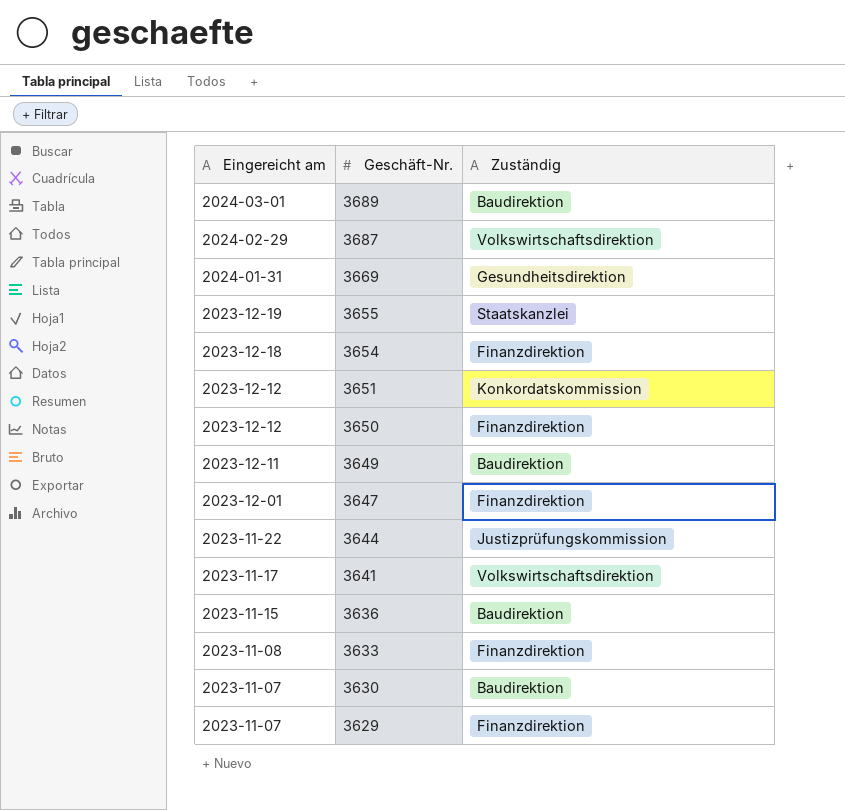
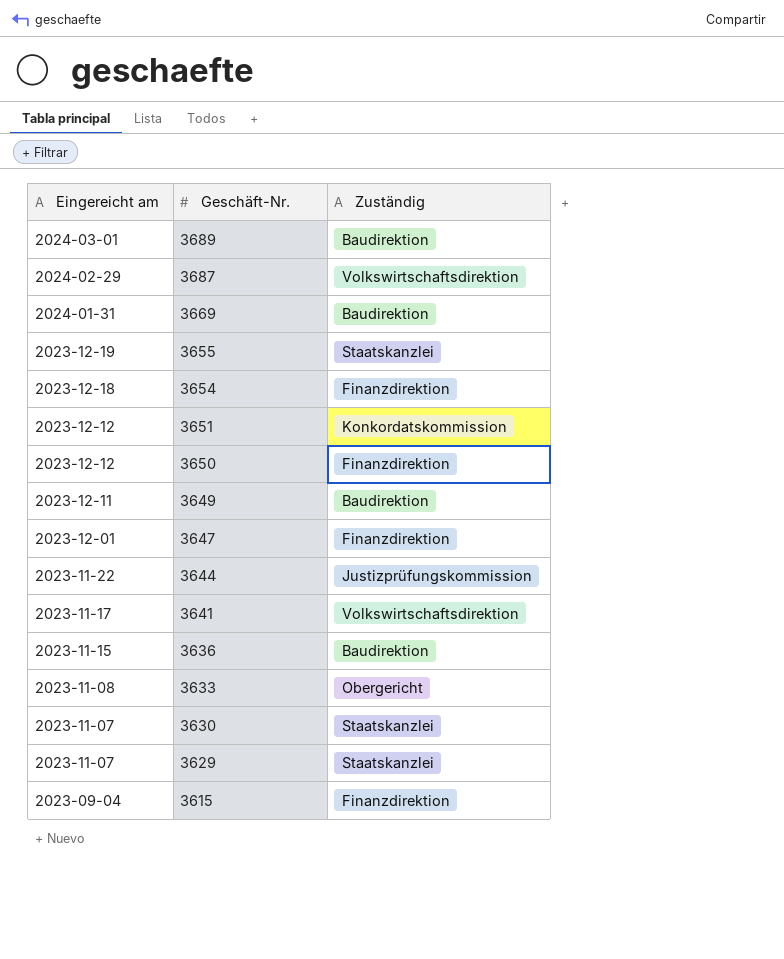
3669 | Zuständig: Gesundheitsdirektion -> Baudirektion
3633 | Zuständig: Finanzdirektion -> Obergericht
3630 | Zuständig: Baudirektion -> Staatskanzlei
3629 | Zuständig: Finanzdirektion -> Staatskanzlei
row 3615: none -> 2023-09-04 | Finanzdirektion

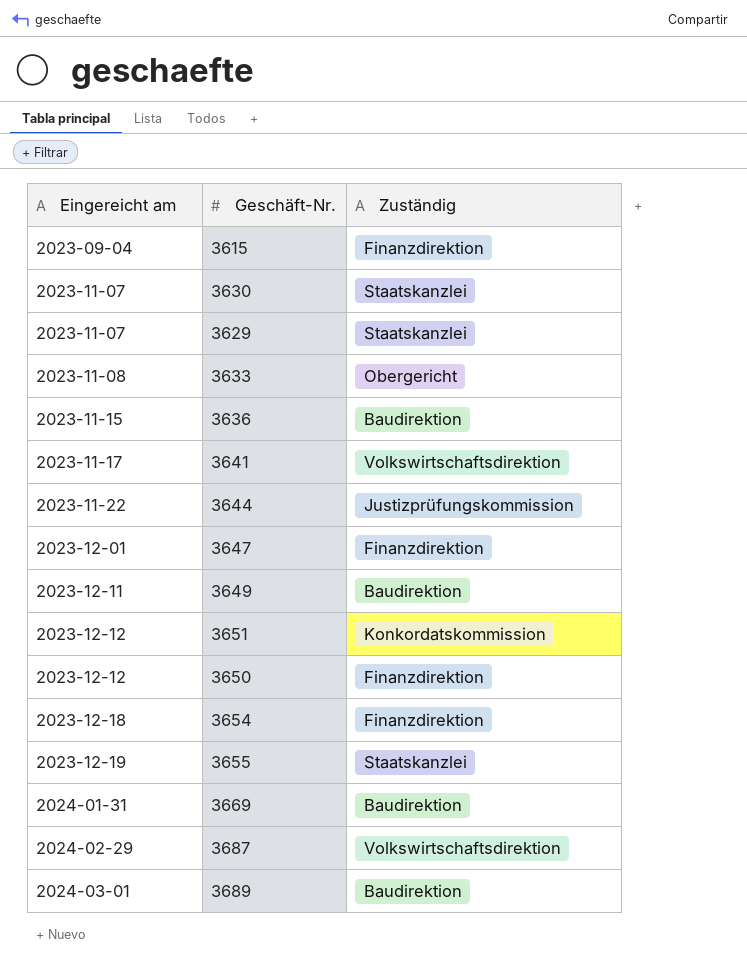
row order: Eingereicht am descending -> Eingereicht am ascending

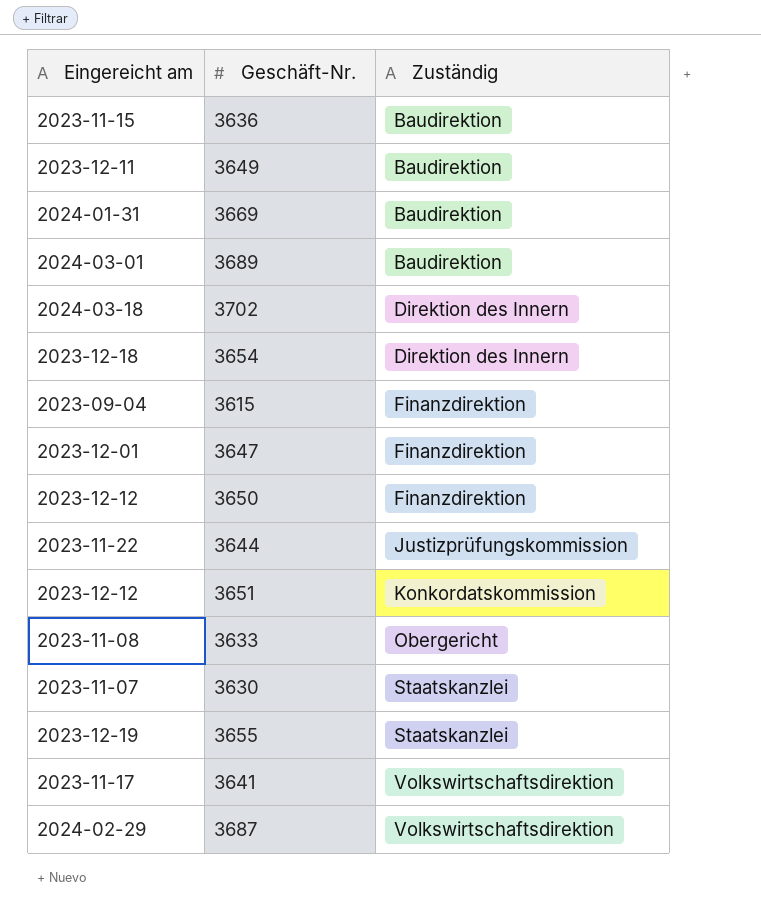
row order: Eingereicht am ascending -> Zuständig ascending
row 3629: 2023-11-07 | Staatskanzlei -> none
row 3702: none -> 2024-03-18 | Direktion des Innern
3654 | Zuständig: Finanzdirektion -> Direktion des Innern

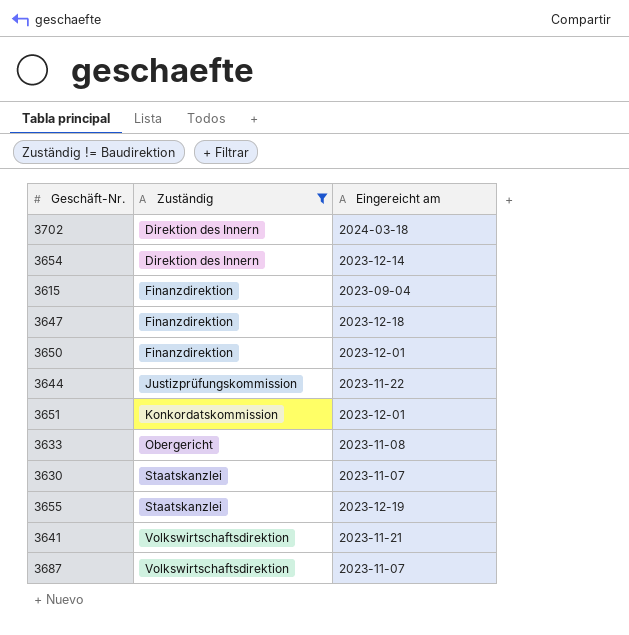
filter: none -> Zuständig != Baudirektion
column Eingereicht am | position: 1 -> 3
3654 | Eingereicht am: 2023-12-18 -> 2023-12-14
3647 | Eingereicht am: 2023-12-01 -> 2023-12-18
3650 | Eingereicht am: 2023-12-12 -> 2023-12-01
3651 | Eingereicht am: 2023-12-12 -> 2023-12-01
3641 | Eingereicht am: 2023-11-17 -> 2023-11-21
3687 | Eingereicht am: 2024-02-29 -> 2023-11-07

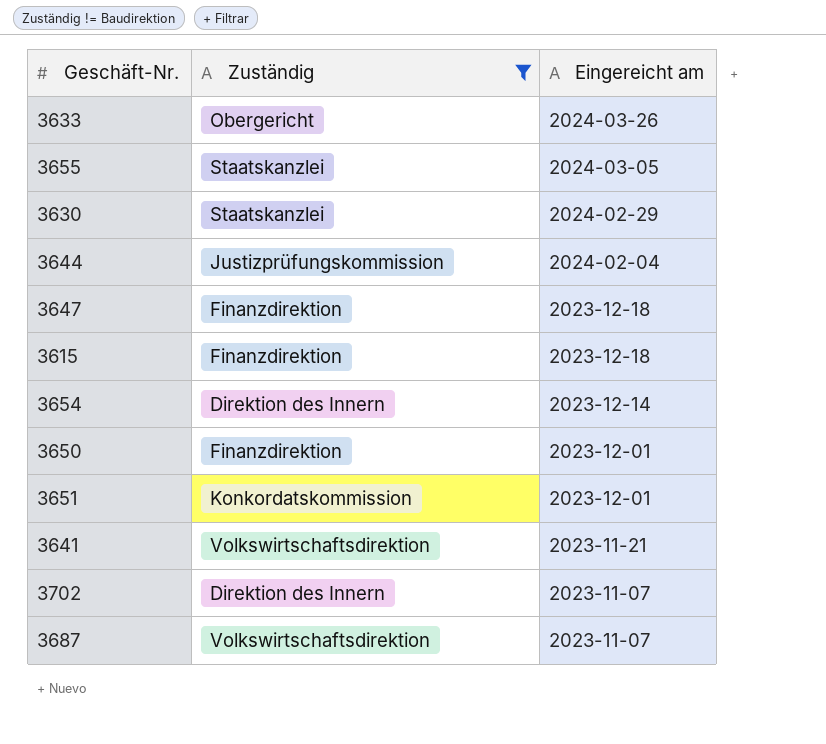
row order: Zuständig ascending -> Eingereicht am descending
3633 | Eingereicht am: 2023-11-08 -> 2024-03-26
3655 | Eingereicht am: 2023-12-19 -> 2024-03-05
3630 | Eingereicht am: 2023-11-07 -> 2024-02-29
3644 | Eingereicht am: 2023-11-22 -> 2024-02-04
3615 | Eingereicht am: 2023-09-04 -> 2023-12-18
3702 | Eingereicht am: 2024-03-18 -> 2023-11-07

